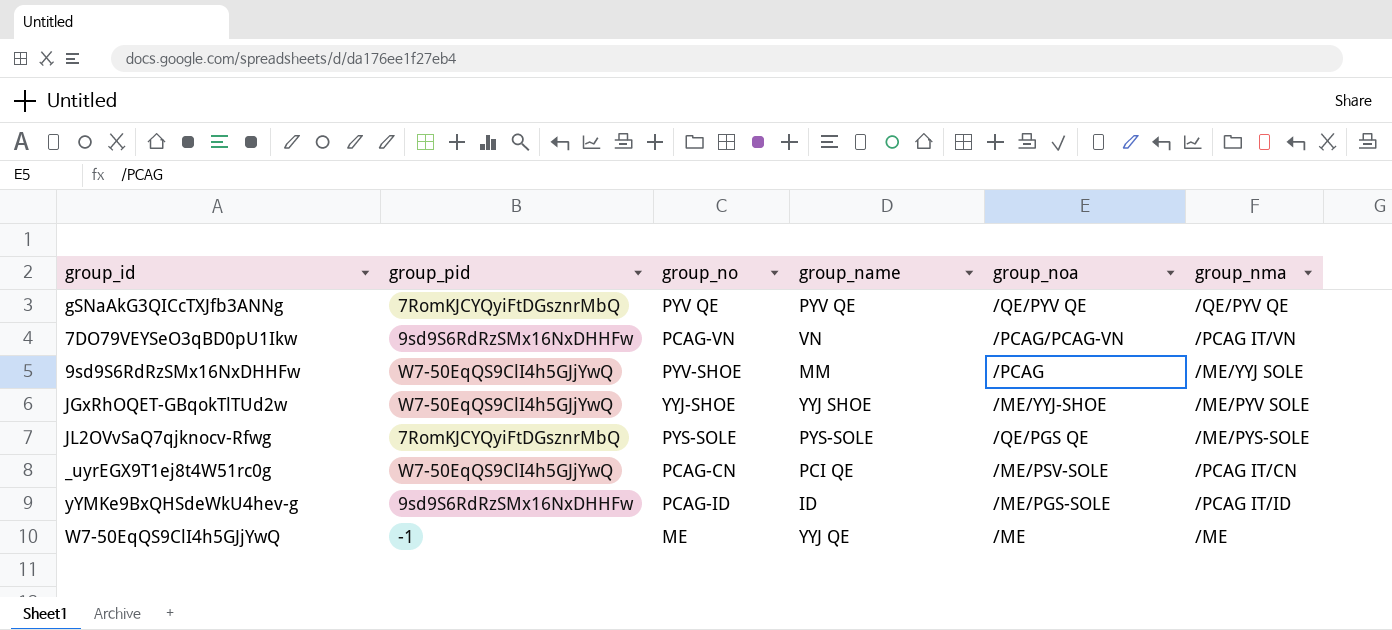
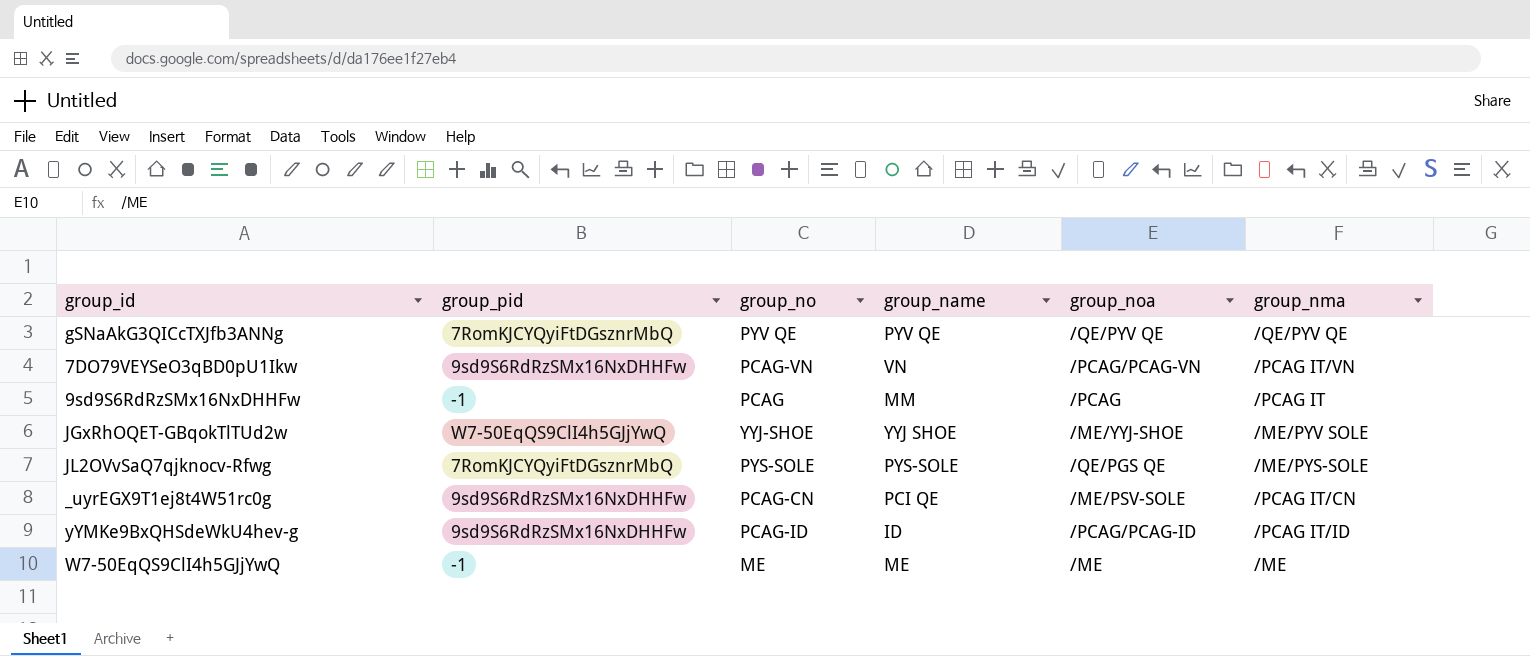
9sd9S6RdRzSMx16NxDHHFw | group_pid: W7-50EqQS9ClI4h5GJjYwQ -> -1
9sd9S6RdRzSMx16NxDHHFw | group_no: PYV-SHOE -> PCAG
9sd9S6RdRzSMx16NxDHHFw | group_nma: /ME/YYJ SOLE -> /PCAG IT
_uyrEGX9T1ej8t4W51rc0g | group_pid: W7-50EqQS9ClI4h5GJjYwQ -> 9sd9S6RdRzSMx16NxDHHFw
yYMKe9BxQHSdeWkU4hev-g | group_noa: /ME/PGS-SOLE -> /PCAG/PCAG-ID
W7-50EqQS9ClI4h5GJjYwQ | group_name: YYJ QE -> ME

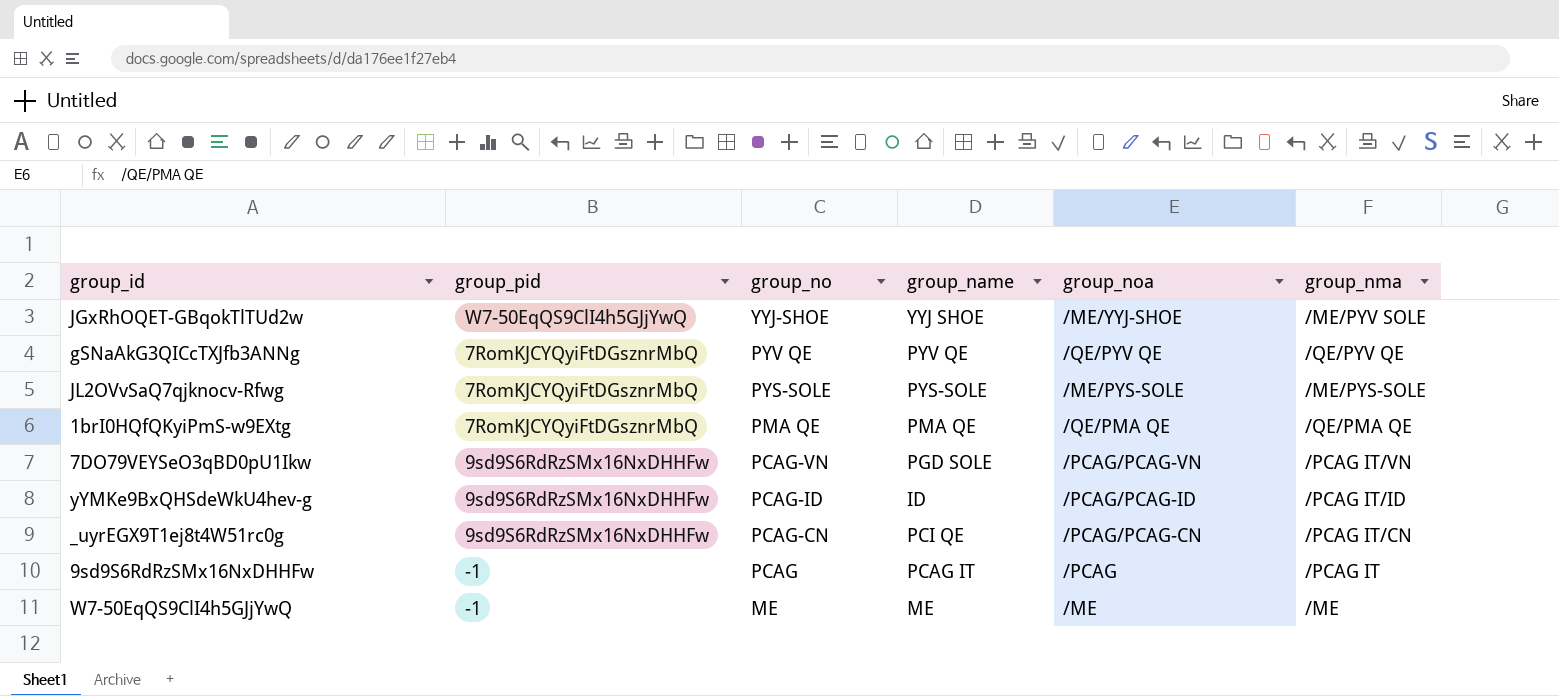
row order: none -> group_no descending
JL2OVvSaQ7qjknocv-Rfwg | group_noa: /QE/PGS QE -> /ME/PYS-SOLE
row 1brI0HQfQKyiPmS-w9EXtg: none -> 7RomKJCYQyiFtDGsznrMbQ | PMA QE | PMA QE | /QE/PMA QE | /QE/PMA QE
7DO79VEYSeO3qBD0pU1Ikw | group_name: VN -> PGD SOLE
_uyrEGX9T1ej8t4W51rc0g | group_noa: /ME/PSV-SOLE -> /PCAG/PCAG-CN
9sd9S6RdRzSMx16NxDHHFw | group_name: MM -> PCAG IT

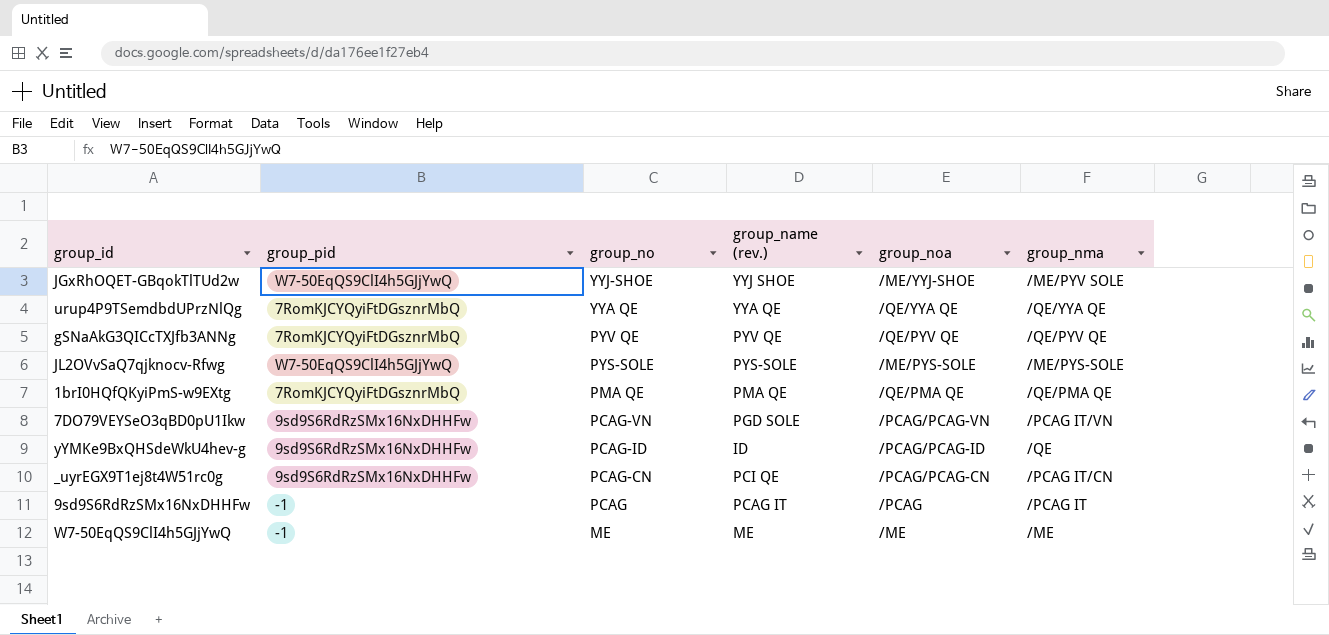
column name: group_name -> group_name (rev.)
row urup4P9TSemdbdUPrzNlQg: none -> 7RomKJCYQyiFtDGsznrMbQ | YYA QE | YYA QE | /QE/YYA QE | /QE/YYA QE
JL2OVvSaQ7qjknocv-Rfwg | group_pid: 7RomKJCYQyiFtDGsznrMbQ -> W7-50EqQS9ClI4h5GJjYwQ
yYMKe9BxQHSdeWkU4hev-g | group_nma: /PCAG IT/ID -> /QE

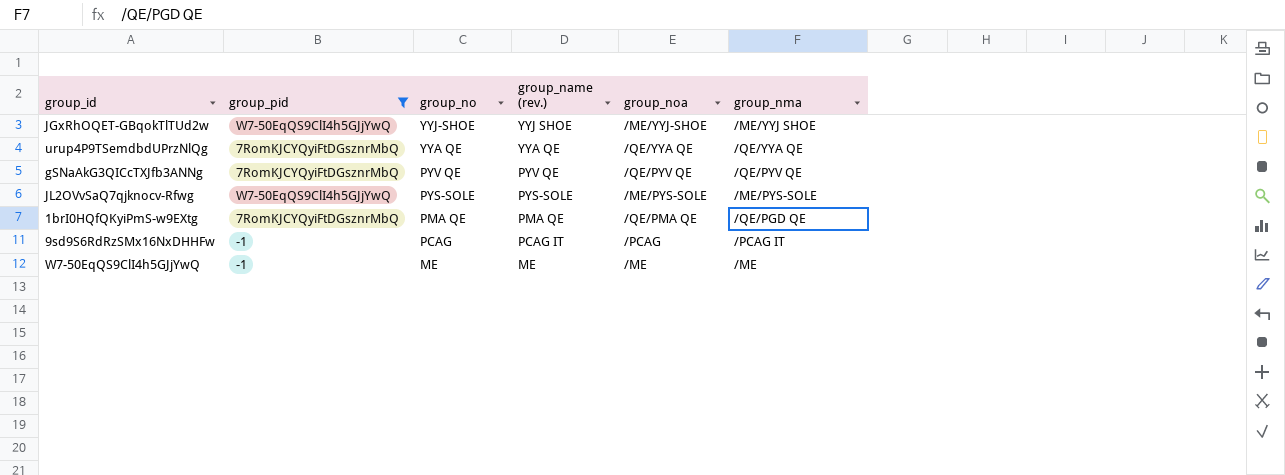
filter: none -> group_pid != 9sd9S6RdRzSMx16NxDHHFw
JGxRhOQET-GBqokTlTUd2w | group_nma: /ME/PYV SOLE -> /ME/YYJ SHOE
1brI0HQfQKyiPmS-w9EXtg | group_nma: /QE/PMA QE -> /QE/PGD QE

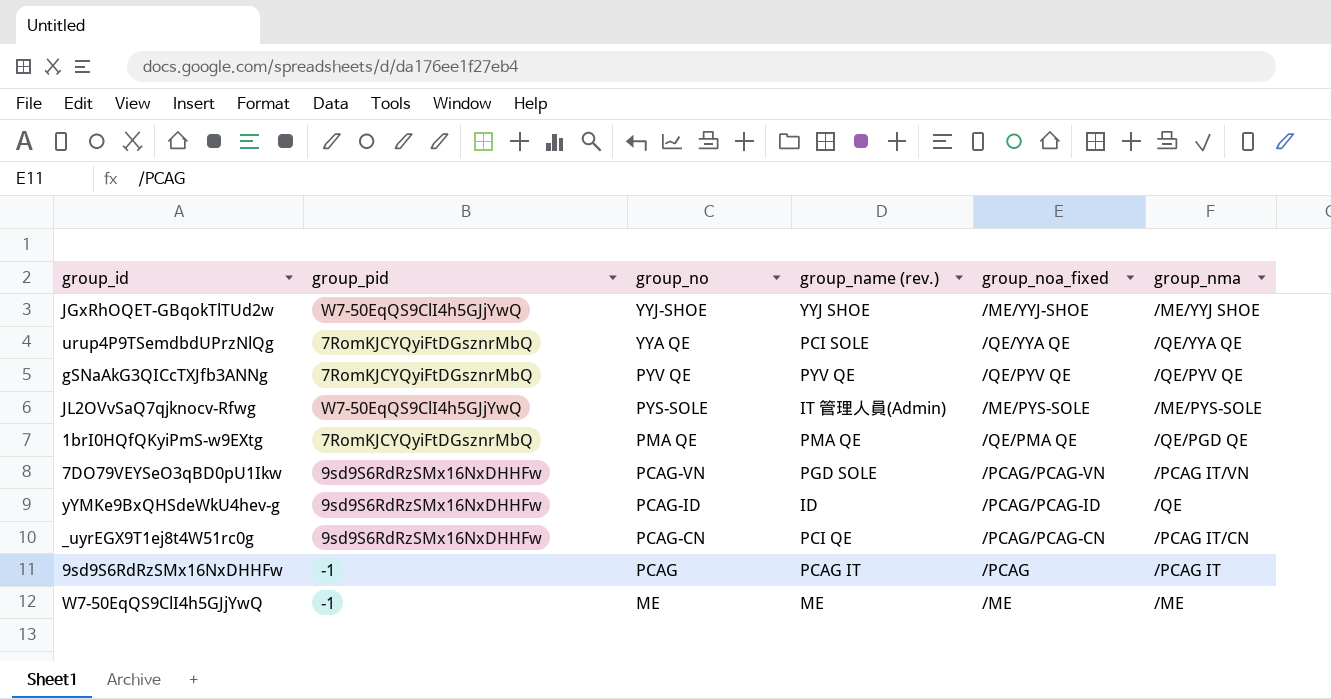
filter: group_pid != 9sd9S6RdRzSMx16NxDHHFw -> none
column name: group_noa -> group_noa_fixed
urup4P9TSemdbdUPrzNlQg | group_name (rev.): YYA QE -> PCI SOLE
JL2OVvSaQ7qjknocv-Rfwg | group_name (rev.): PYS-SOLE -> IT 管理人員(Admin)

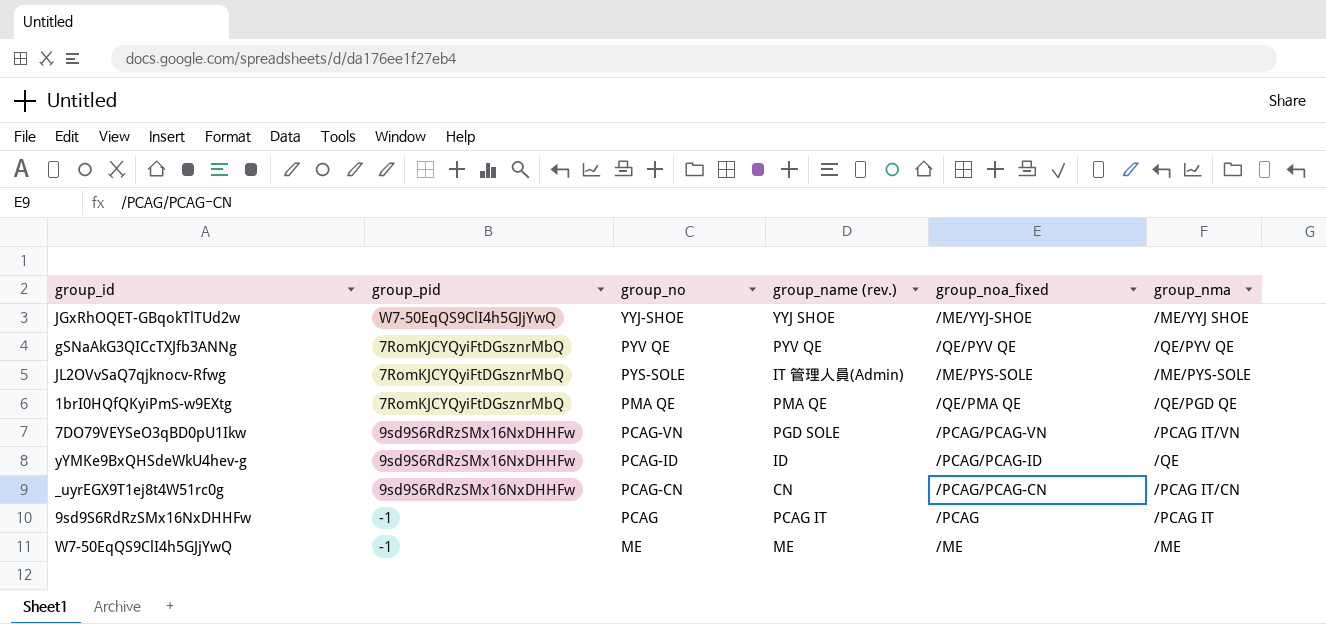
row urup4P9TSemdbdUPrzNlQg: 7RomKJCYQyiFtDGsznrMbQ | YYA QE | PCI SOLE | /QE/YYA QE | /QE/YYA QE -> none
JL2OVvSaQ7qjknocv-Rfwg | group_pid: W7-50EqQS9ClI4h5GJjYwQ -> 7RomKJCYQyiFtDGsznrMbQ
_uyrEGX9T1ej8t4W51rc0g | group_name (rev.): PCI QE -> CN

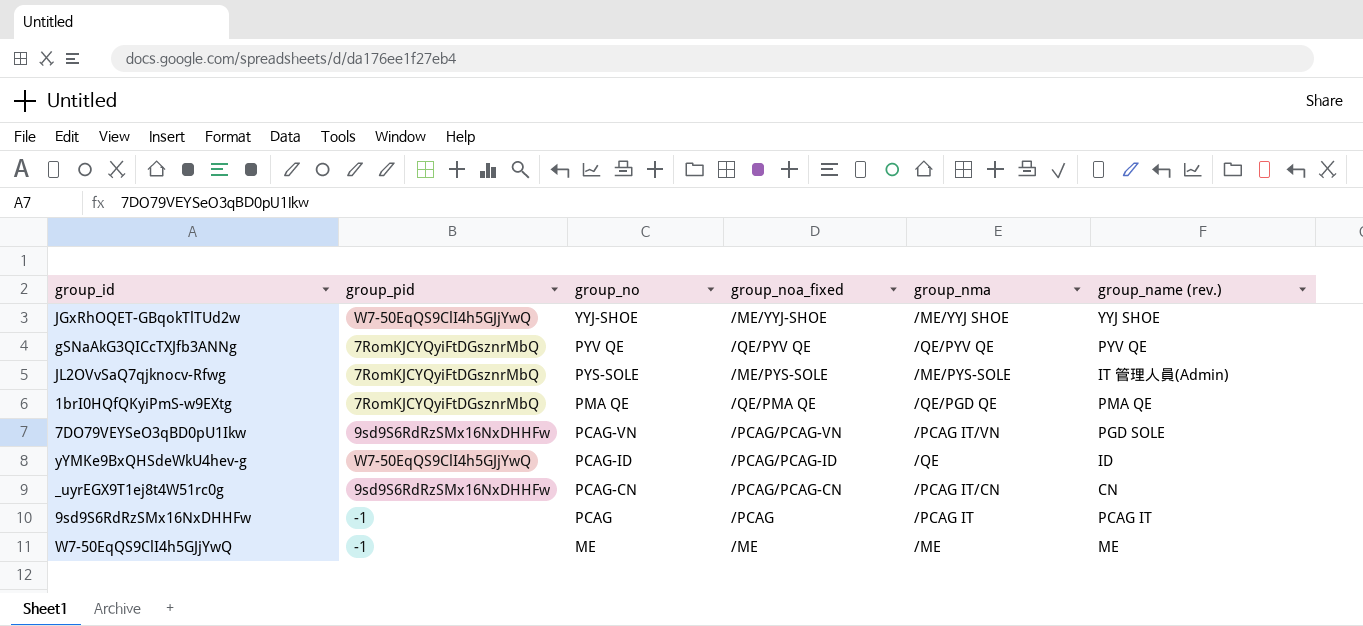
column group_name (rev.) | position: 4 -> 6
yYMKe9BxQHSdeWkU4hev-g | group_pid: 9sd9S6RdRzSMx16NxDHHFw -> W7-50EqQS9ClI4h5GJjYwQ

